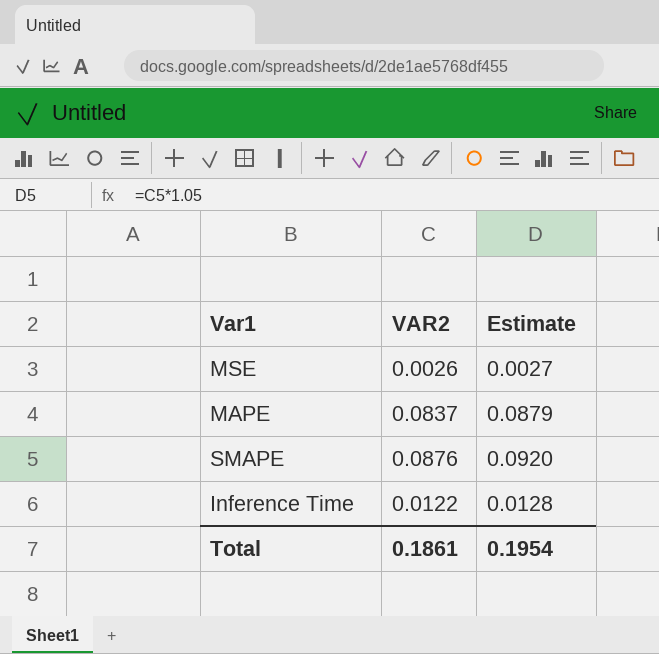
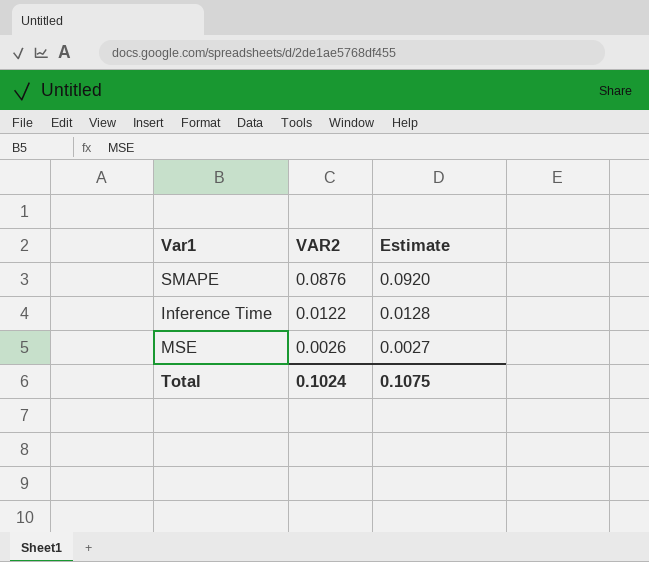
row order: none -> VAR2 descending
row MAPE: 0.0837 | 0.0879 -> none
Total | VAR2: 0.1861 -> 0.1024
Total | Estimate: 0.1954 -> 0.1075

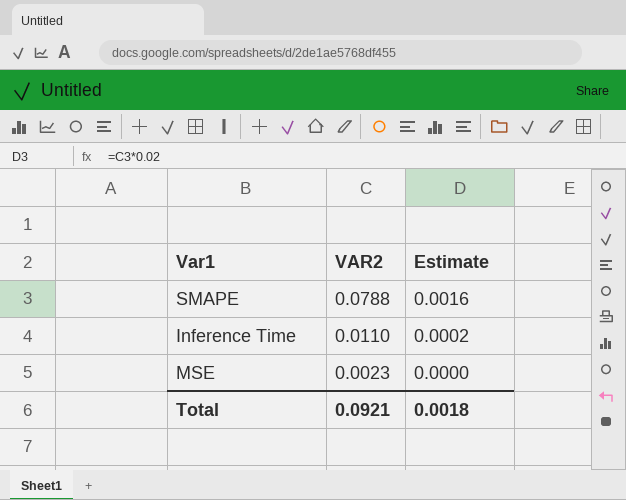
column Estimate | formula: [VAR2] * 1.05 -> [VAR2] * 0.02
SMAPE | VAR2: 0.0876 -> 0.0788
Inference Time | VAR2: 0.0122 -> 0.0110
MSE | VAR2: 0.0026 -> 0.0023
Total | VAR2: 0.1024 -> 0.0921
Total | Estimate: 0.1075 -> 0.0018

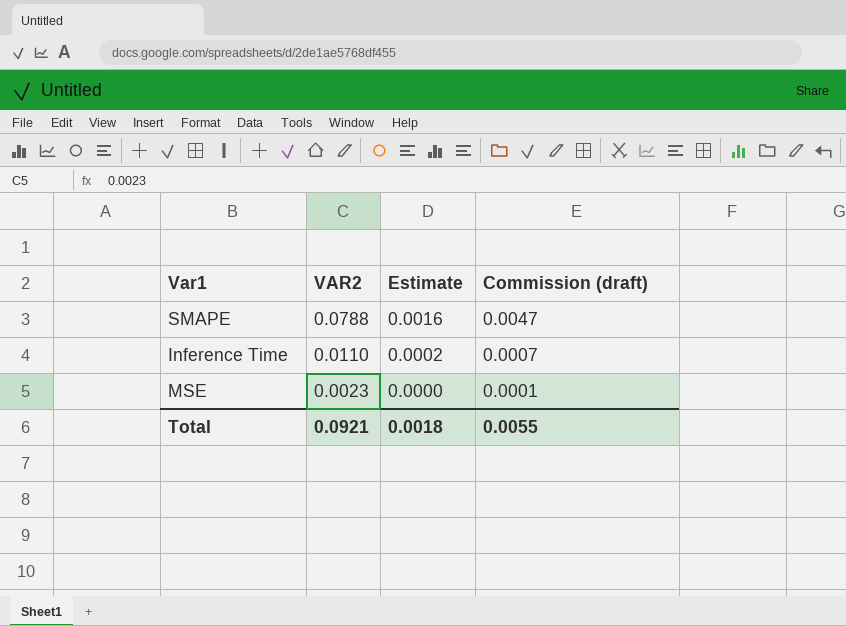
column Commission (draft) | formula: none -> [VAR2] * 0.06

